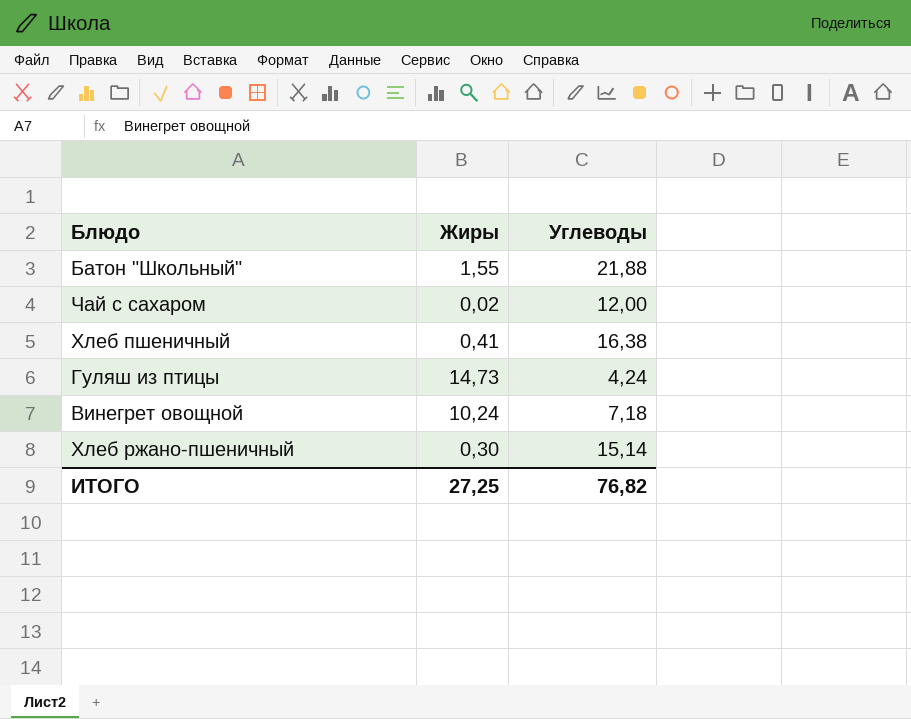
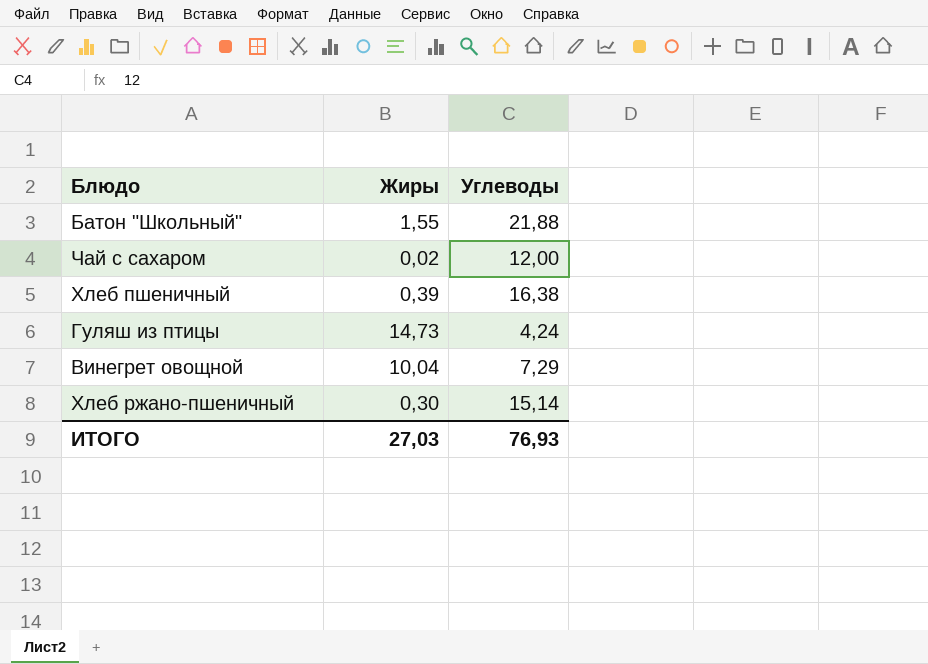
Хлеб пшеничный | Жиры: 0,41 -> 0,39
Винегрет овощной | Жиры: 10,24 -> 10,04
Винегрет овощной | Углеводы: 7,18 -> 7,29
ИТОГО | Жиры: 27,25 -> 27,03
ИТОГО | Углеводы: 76,82 -> 76,93

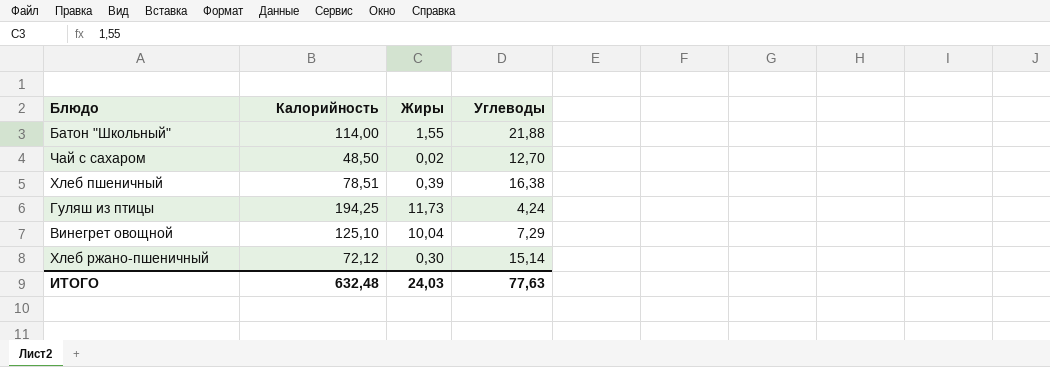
column Калорийность | position: none -> 2
Чай с сахаром | Углеводы: 12,00 -> 12,70
Гуляш из птицы | Жиры: 14,73 -> 11,73
ИТОГО | Жиры: 27,03 -> 24,03
ИТОГО | Углеводы: 76,93 -> 77,63

